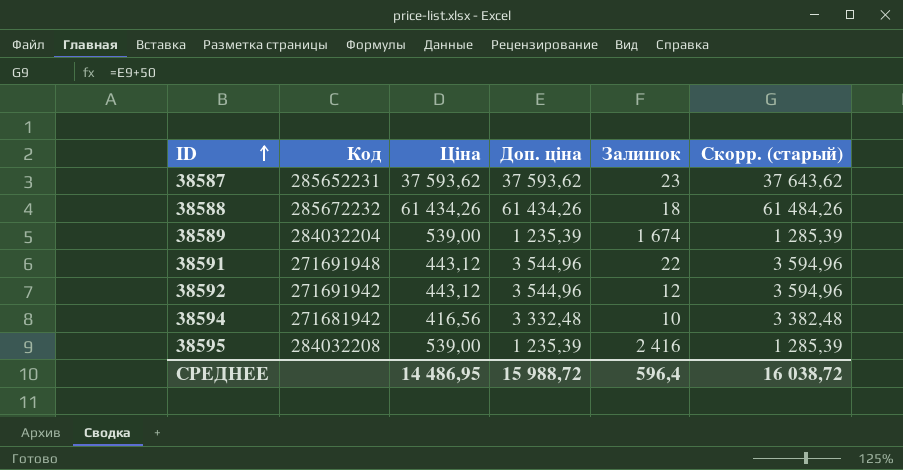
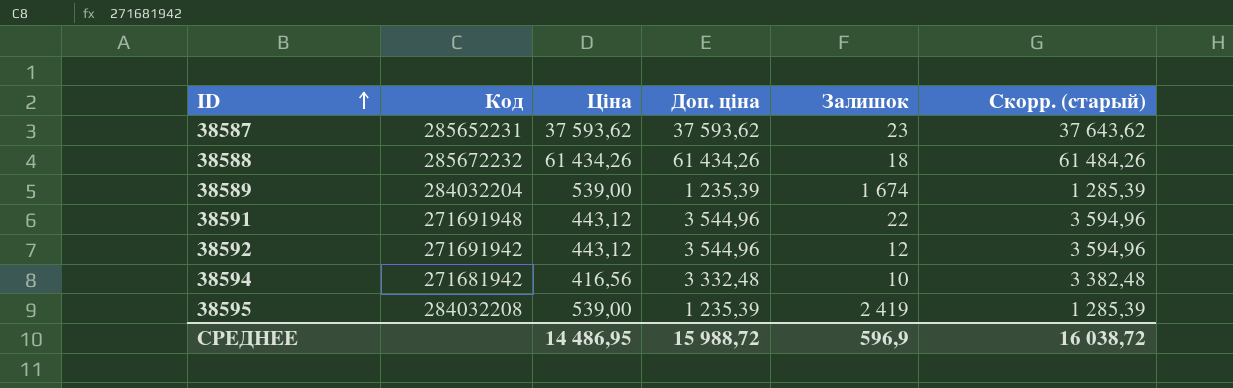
38595 | Залишок: 2 416 -> 2 419
СРЕДНЕЕ | Залишок: 596,4 -> 596,9

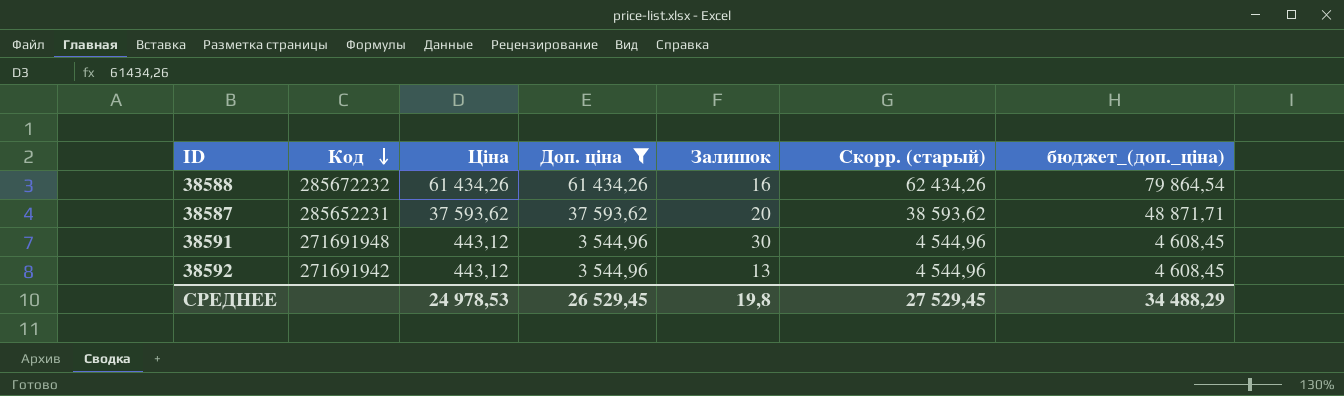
filter: none -> Доп. ціна >= 3 544,96
row order: ID ascending -> Код descending
column Скорр. (старый) | formula: [Доп. ціна] + 50 -> [Доп. ціна] + 1000
column бюджет_(доп._ціна) | formula: none -> [Доп. ціна] * 1,3
38588 | Залишок: 18 -> 16
38587 | Залишок: 23 -> 20
38591 | Залишок: 22 -> 30
38592 | Залишок: 12 -> 13
СРЕДНЕЕ | Ціна: 14 486,95 -> 24 978,53
СРЕДНЕЕ | Доп. ціна: 15 988,72 -> 26 529,45
СРЕДНЕЕ | Залишок: 596,9 -> 19,8
СРЕДНЕЕ | Скорр. (старый): 16 038,72 -> 27 529,45

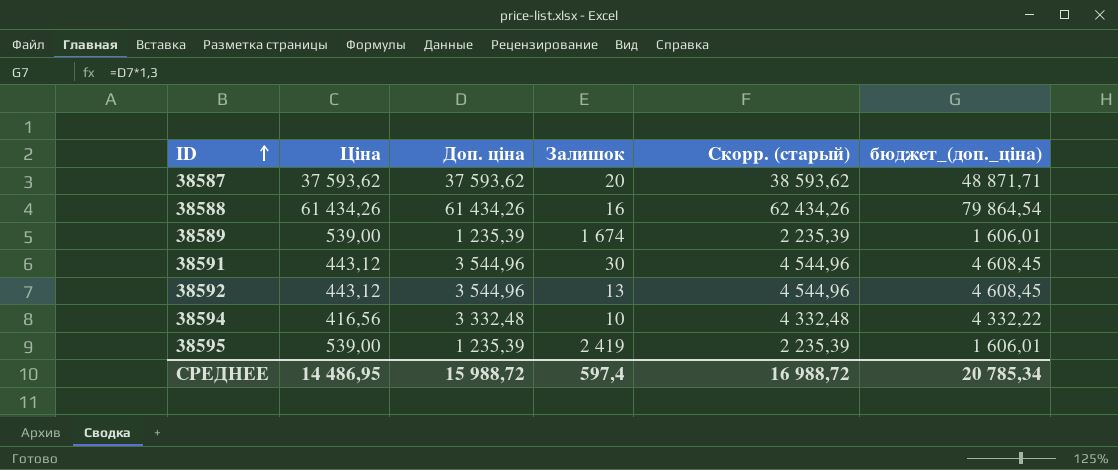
filter: Доп. ціна >= 3 544,96 -> none
row order: Код descending -> ID ascending
column Код | position: 2 -> none
СРЕДНЕЕ | Ціна: 24 978,53 -> 14 486,95
СРЕДНЕЕ | Доп. ціна: 26 529,45 -> 15 988,72
СРЕДНЕЕ | Залишок: 19,8 -> 597,4
СРЕДНЕЕ | Скорр. (старый): 27 529,45 -> 16 988,72
СРЕДНЕЕ | бюджет_(доп._ціна): 34 488,29 -> 20 785,34

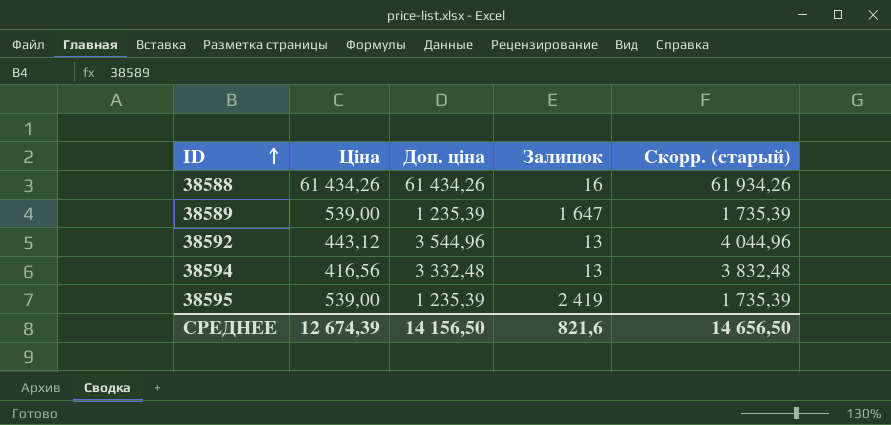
column бюджет_(доп._ціна) | formula: [Доп. ціна] * 1,3 -> none
column Скорр. (старый) | formula: [Доп. ціна] + 1000 -> [Доп. ціна] + 500
row 38587: 37 593,62 | 37 593,62 | 20 | 38 593,62 | 48 871,71 -> none
row 38591: 443,12 | 3 544,96 | 30 | 4 544,96 | 4 608,45 -> none
38589 | Залишок: 1 674 -> 1 647
38594 | Залишок: 10 -> 13
СРЕДНЕЕ | Ціна: 14 486,95 -> 12 674,39
СРЕДНЕЕ | Доп. ціна: 15 988,72 -> 14 156,50
СРЕДНЕЕ | Залишок: 597,4 -> 821,6
СРЕДНЕЕ | Скорр. (старый): 16 988,72 -> 14 656,50

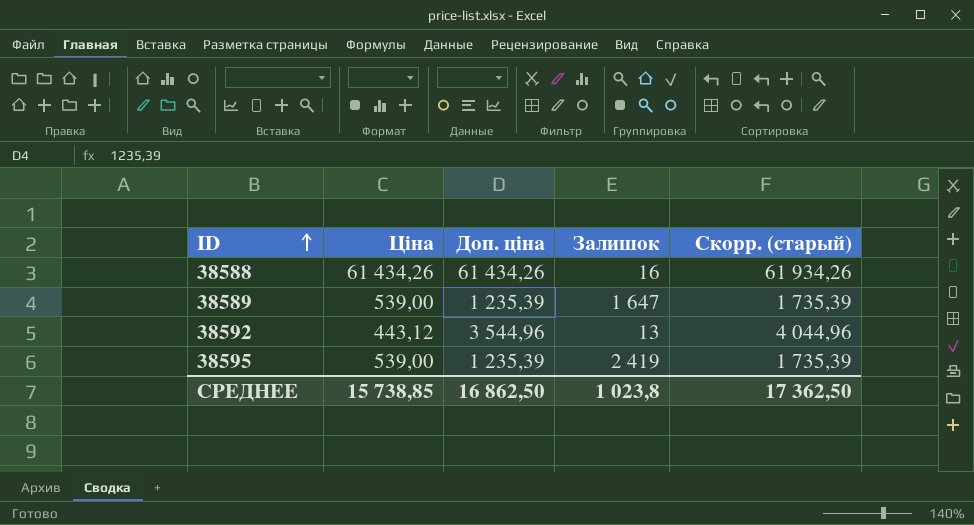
row 38594: 416,56 | 3 332,48 | 13 | 3 832,48 -> none
СРЕДНЕЕ | Ціна: 12 674,39 -> 15 738,85
СРЕДНЕЕ | Доп. ціна: 14 156,50 -> 16 862,50
СРЕДНЕЕ | Залишок: 821,6 -> 1 023,8
СРЕДНЕЕ | Скорр. (старый): 14 656,50 -> 17 362,50

